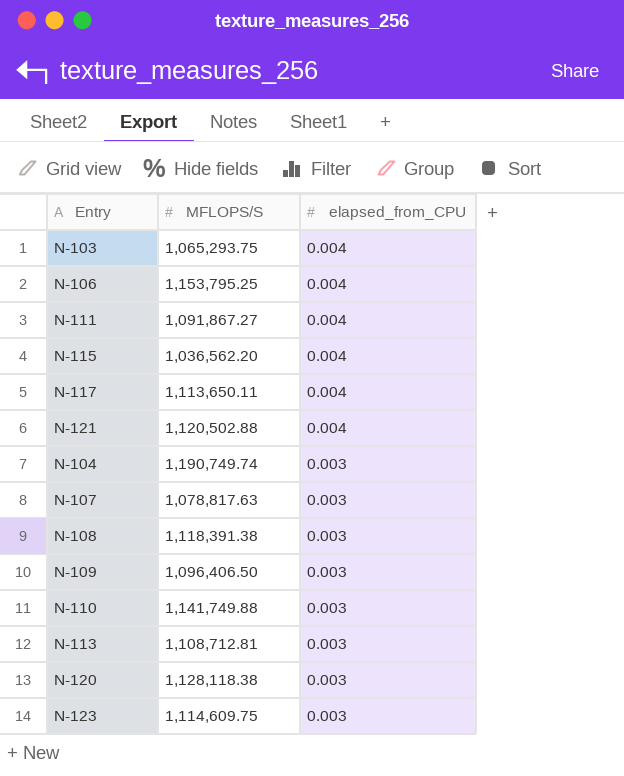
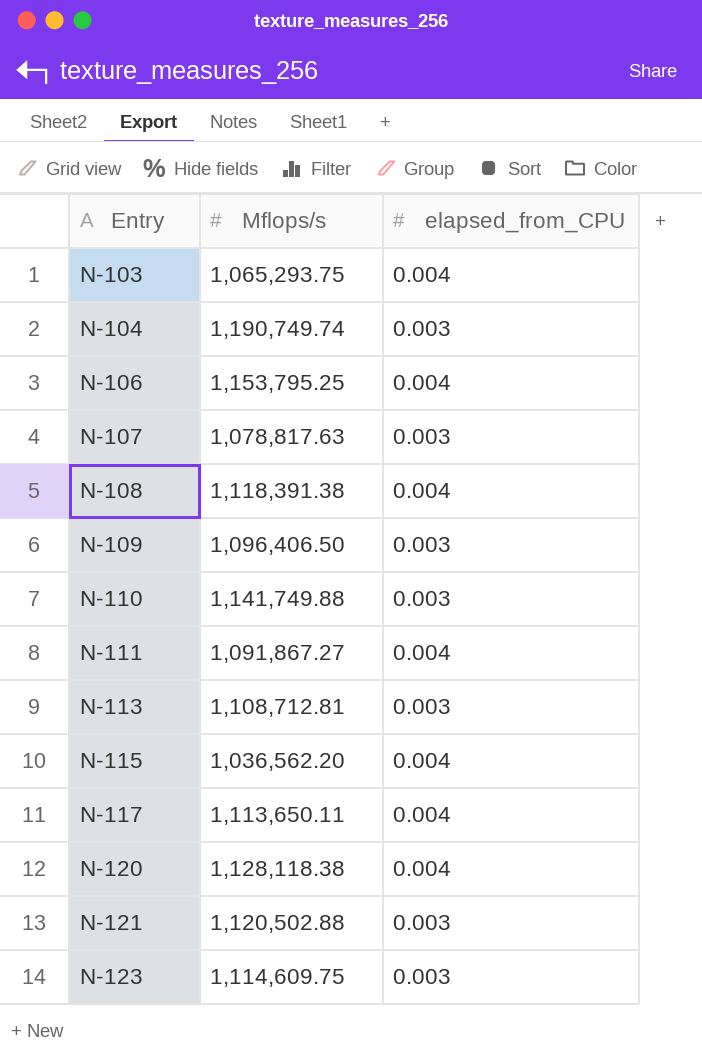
row order: elapsed_from_CPU descending -> Entry ascending
column name: MFLOPS/S -> Mflops/s
N-108 | elapsed_from_CPU: 0.003 -> 0.004
N-120 | elapsed_from_CPU: 0.003 -> 0.004
N-121 | elapsed_from_CPU: 0.004 -> 0.003

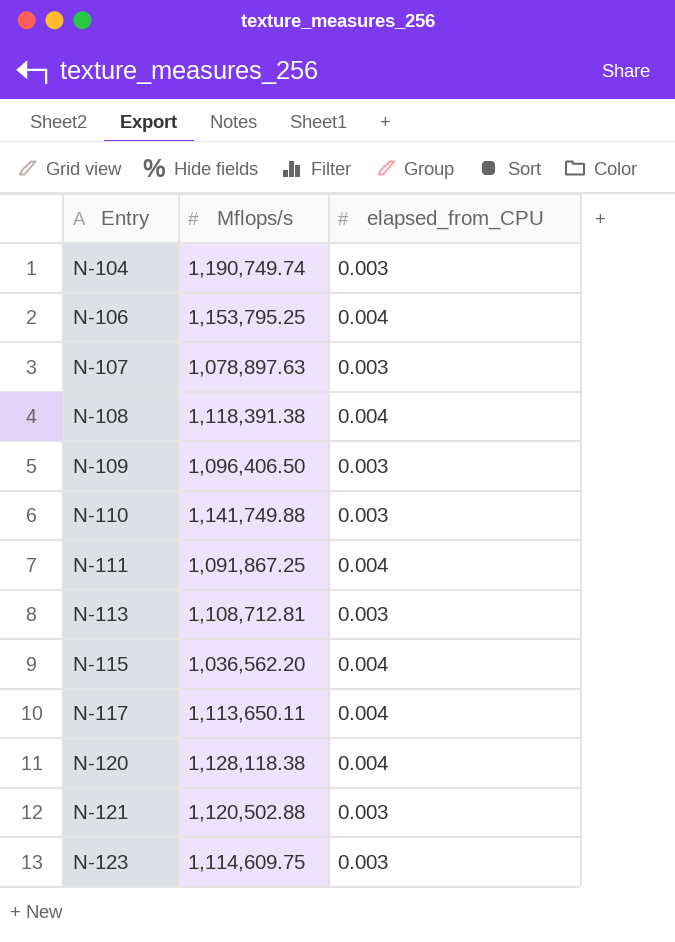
row N-103: 1,065,293.75 | 0.004 -> none
N-107 | Mflops/s: 1,078,817.63 -> 1,078,897.63
N-111 | Mflops/s: 1,091,867.27 -> 1,091,867.25

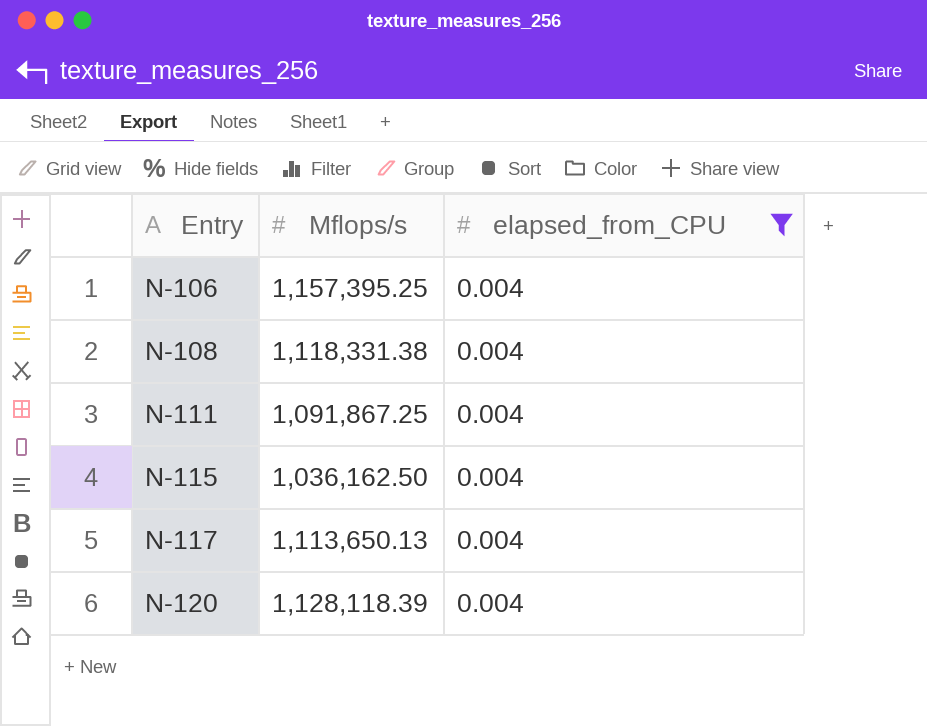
filter: none -> elapsed_from_CPU = 0.004
N-106 | Mflops/s: 1,153,795.25 -> 1,157,395.25
N-108 | Mflops/s: 1,118,391.38 -> 1,118,331.38
N-115 | Mflops/s: 1,036,562.20 -> 1,036,162.50
N-117 | Mflops/s: 1,113,650.11 -> 1,113,650.13
N-120 | Mflops/s: 1,128,118.38 -> 1,128,118.39

